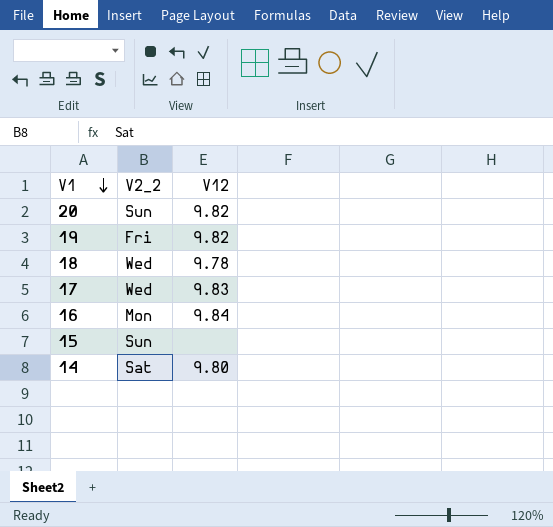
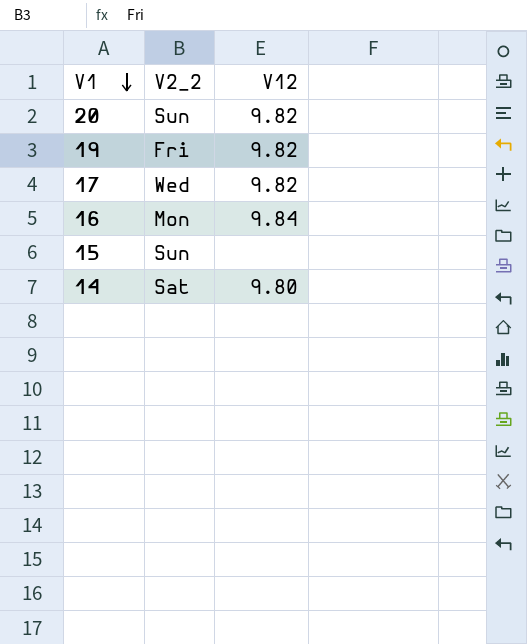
row 18: Wed | 9.78 -> none
17 | V12: 9.83 -> 9.82

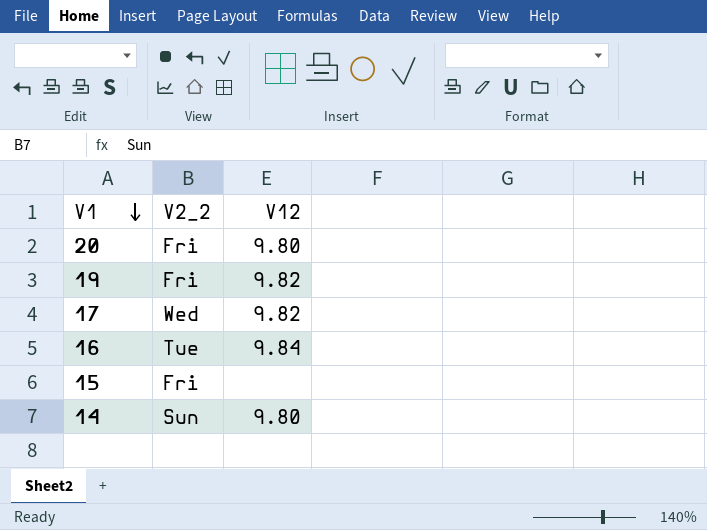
20 | V2_2: Sun -> Fri
20 | V12: 9.82 -> 9.80
16 | V2_2: Mon -> Tue
15 | V2_2: Sun -> Fri
14 | V2_2: Sat -> Sun

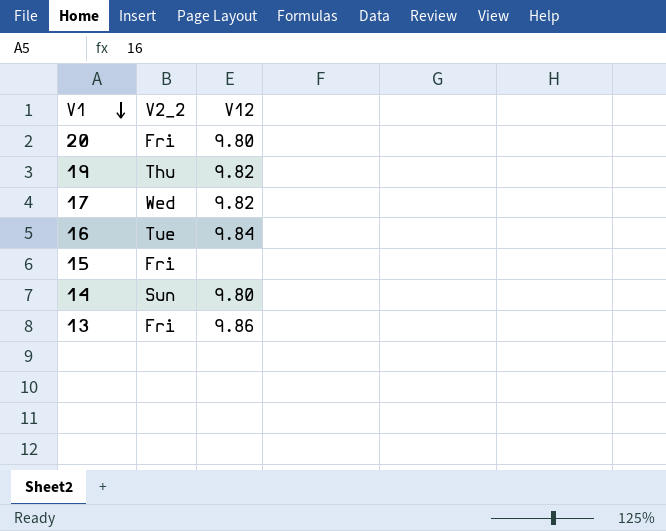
19 | V2_2: Fri -> Thu
row 13: none -> Fri | 9.86

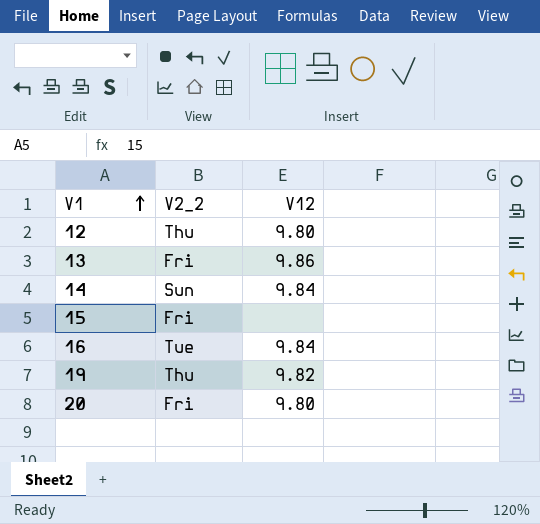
row order: V1 descending -> V1 ascending
row 17: Wed | 9.82 -> none
row 12: none -> Thu | 9.80
14 | V12: 9.80 -> 9.84

